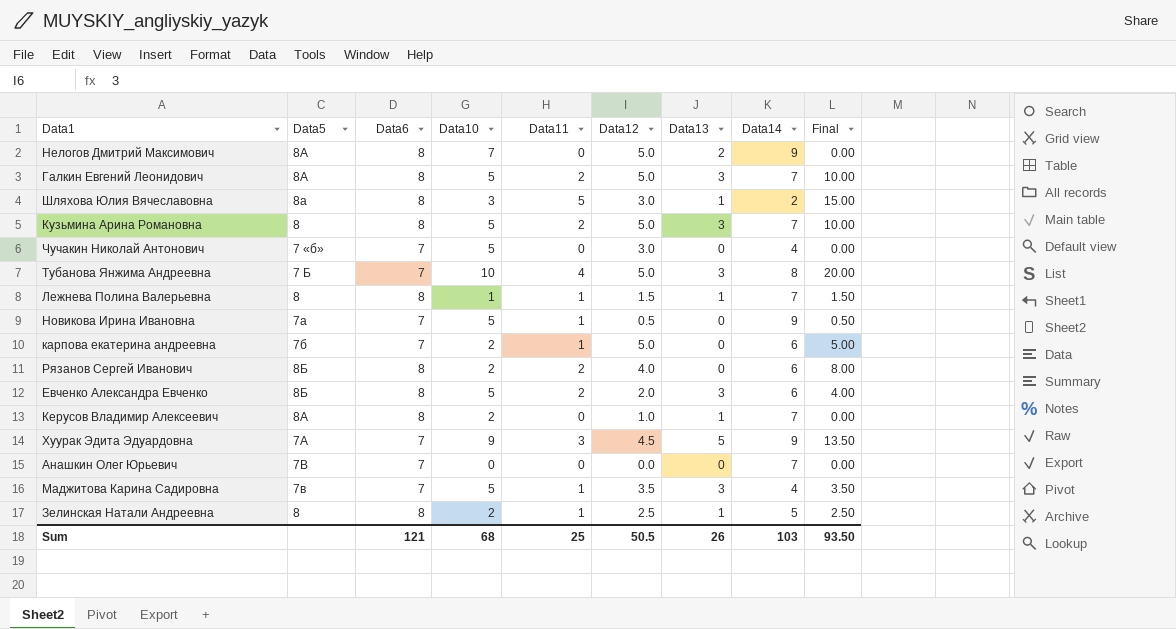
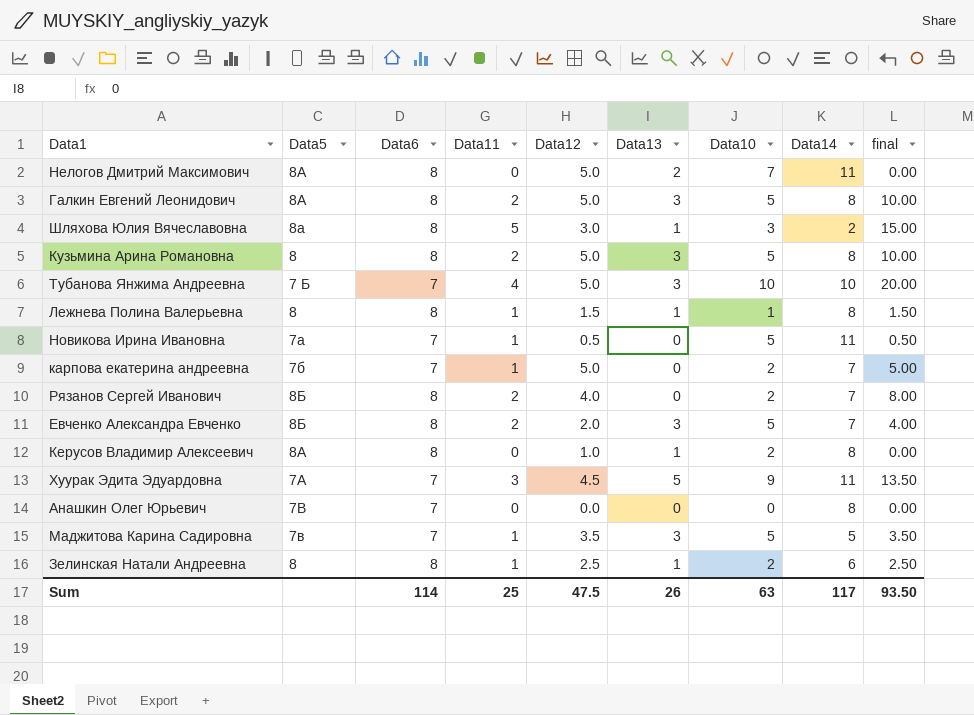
column Data10 | position: 4 -> 7
column name: Final -> final
row Чучакин Николай Антонович: 7 «б» | 7 | 5 | 0 | 3.0 | 0 | 4 | 0.00 -> none
Нелогов Дмитрий Максимович | Data14: 9 -> 11
Галкин Евгений Леонидович | Data14: 7 -> 8
Кузьмина Арина Романовна | Data14: 7 -> 8
Тубанова Янжима Андреевна | Data14: 8 -> 10
Лежнева Полина Валерьевна | Data14: 7 -> 8
Новикова Ирина Ивановна | Data14: 9 -> 11
карпова екатерина андреевна | Data14: 6 -> 7
Рязанов Сергей Иванович | Data14: 6 -> 7
Евченко Александра Евченко | Data14: 6 -> 7
Керусов Владимир Алексеевич | Data14: 7 -> 8
Хуурак Эдита Эдуардовна | Data14: 9 -> 11
Анашкин Олег Юрьевич | Data14: 7 -> 8
Маджитова Карина Садировна | Data14: 4 -> 5
Зелинская Натали Андреевна | Data14: 5 -> 6
Sum | Data6: 121 -> 114
Sum | Data12: 50.5 -> 47.5
Sum | Data10: 68 -> 63
Sum | Data14: 103 -> 117

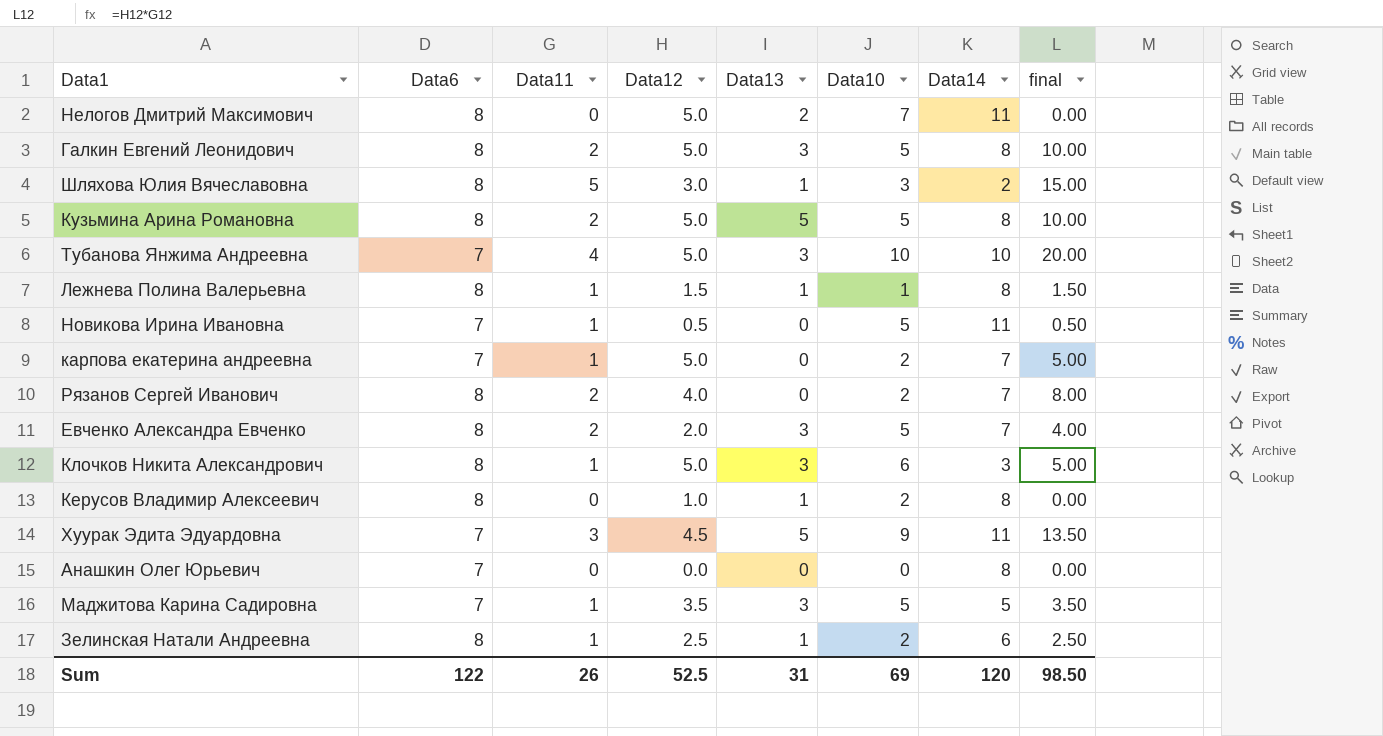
column Data5 | position: 2 -> none
Кузьмина Арина Романовна | Data13: 3 -> 5
row Клочков Никита Александрович: none -> 8 | 1 | 5.0 | 3 | 6 | 3 | 5.00
Sum | Data6: 114 -> 122
Sum | Data11: 25 -> 26
Sum | Data12: 47.5 -> 52.5
Sum | Data13: 26 -> 31
Sum | Data10: 63 -> 69
Sum | Data14: 117 -> 120
Sum | final: 93.50 -> 98.50

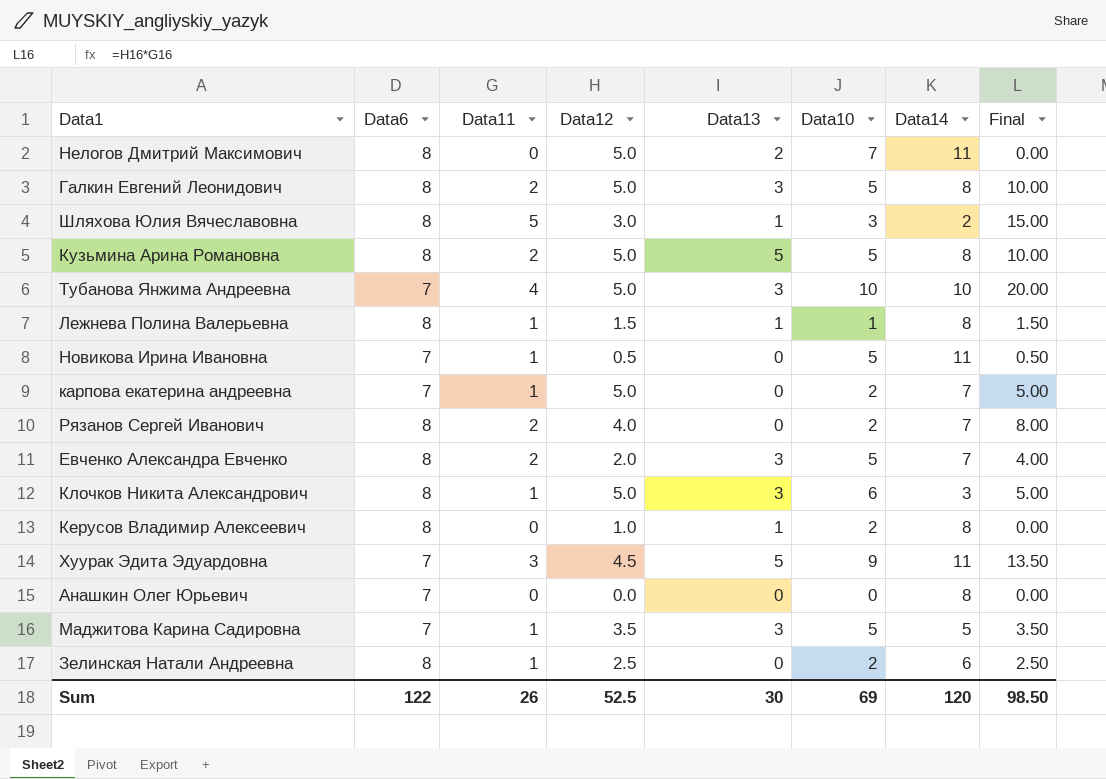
column name: final -> Final
Зелинская Натали Андреевна | Data13: 1 -> 0
Sum | Data13: 31 -> 30

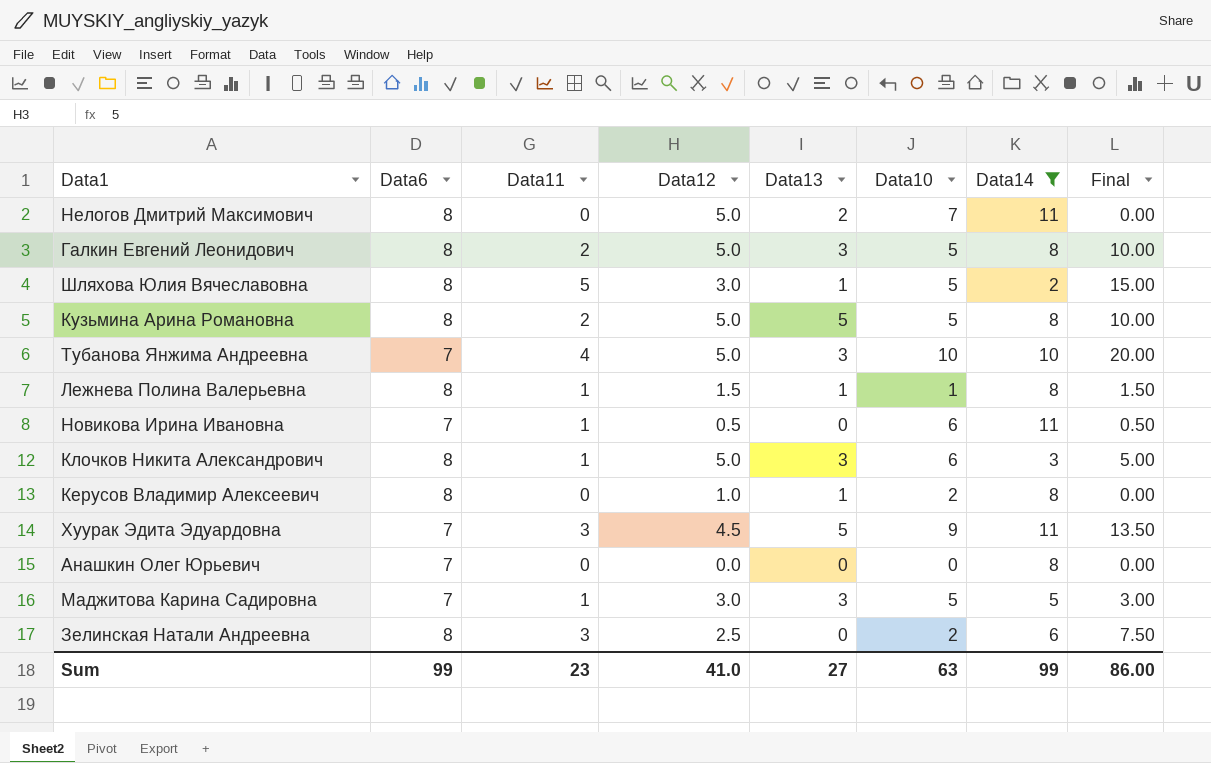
filter: none -> Data14 != 7
Шляхова Юлия Вячеславовна | Data10: 3 -> 5
Новикова Ирина Ивановна | Data10: 5 -> 6
Маджитова Карина Садировна | Data12: 3.5 -> 3.0
Маджитова Карина Садировна | Final: 3.50 -> 3.00
Зелинская Натали Андреевна | Data11: 1 -> 3
Зелинская Натали Андреевна | Final: 2.50 -> 7.50
Sum | Data6: 122 -> 99
Sum | Data11: 26 -> 23
Sum | Data12: 52.5 -> 41.0
Sum | Data13: 30 -> 27
Sum | Data10: 69 -> 63
Sum | Data14: 120 -> 99
Sum | Final: 98.50 -> 86.00

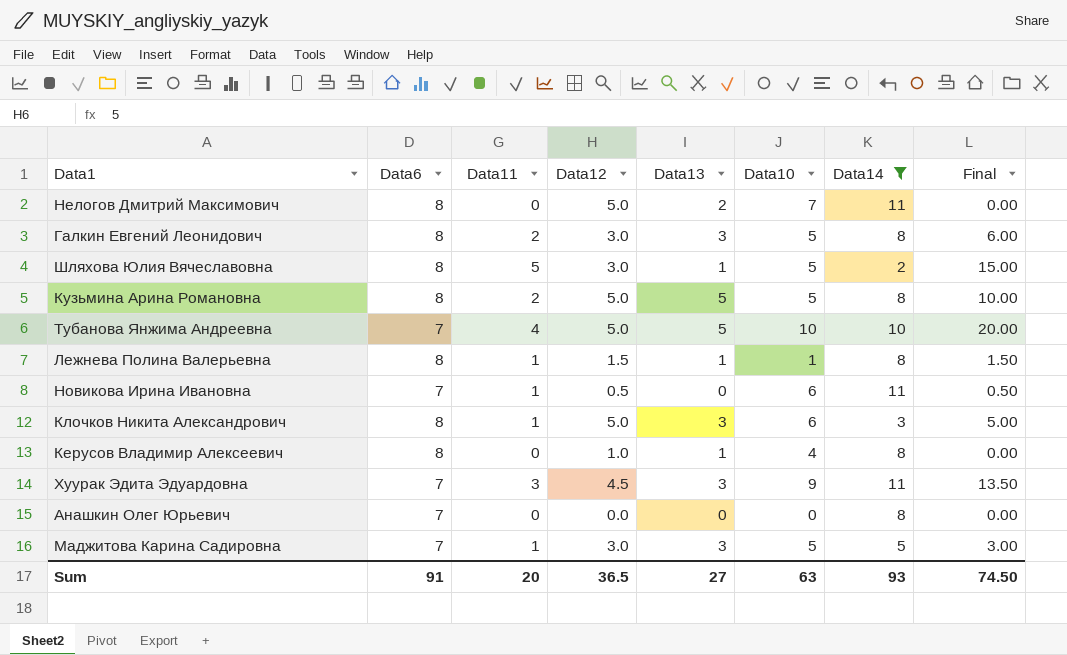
row Зелинская Натали Андреевна: 8 | 3 | 2.5 | 0 | 2 | 6 | 7.50 -> none
Галкин Евгений Леонидович | Data12: 5.0 -> 3.0
Галкин Евгений Леонидович | Final: 10.00 -> 6.00
Тубанова Янжима Андреевна | Data13: 3 -> 5
Керусов Владимир Алексеевич | Data10: 2 -> 4
Хуурак Эдита Эдуардовна | Data13: 5 -> 3
Sum | Data6: 99 -> 91
Sum | Data11: 23 -> 20
Sum | Data12: 41.0 -> 36.5
Sum | Data14: 99 -> 93
Sum | Final: 86.00 -> 74.50

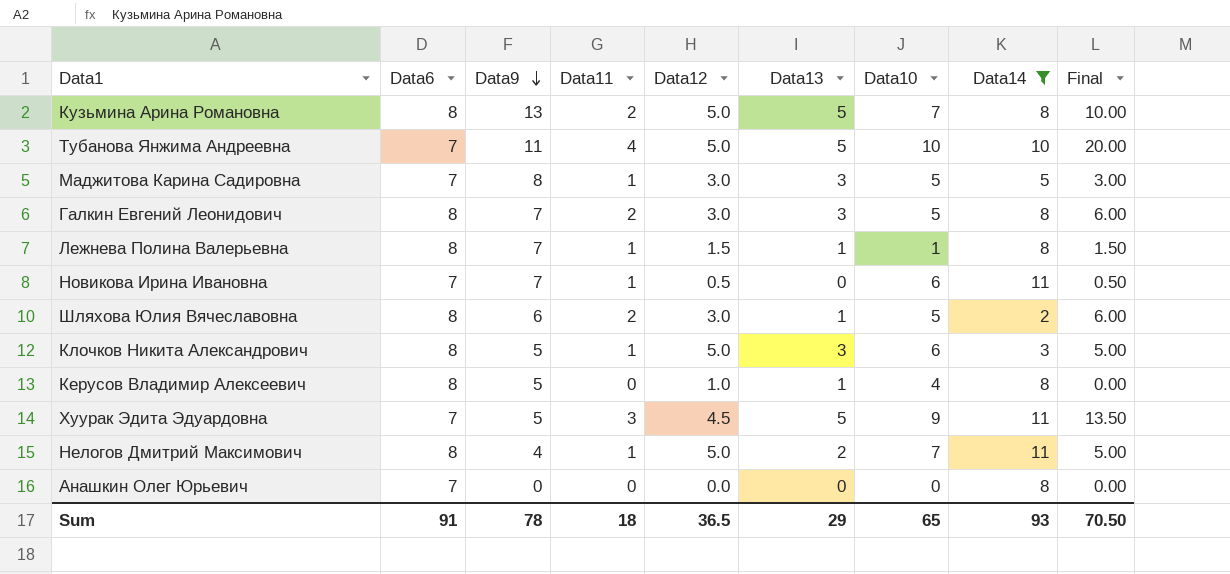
row order: none -> Data9 descending
column Data9 | position: none -> 3
Кузьмина Арина Романовна | Data10: 5 -> 7
Шляхова Юлия Вячеславовна | Data11: 5 -> 2
Шляхова Юлия Вячеславовна | Final: 15.00 -> 6.00
Хуурак Эдита Эдуардовна | Data13: 3 -> 5
Нелогов Дмитрий Максимович | Data11: 0 -> 1
Нелогов Дмитрий Максимович | Final: 0.00 -> 5.00
Sum | Data11: 20 -> 18
Sum | Data13: 27 -> 29
Sum | Data10: 63 -> 65
Sum | Final: 74.50 -> 70.50

